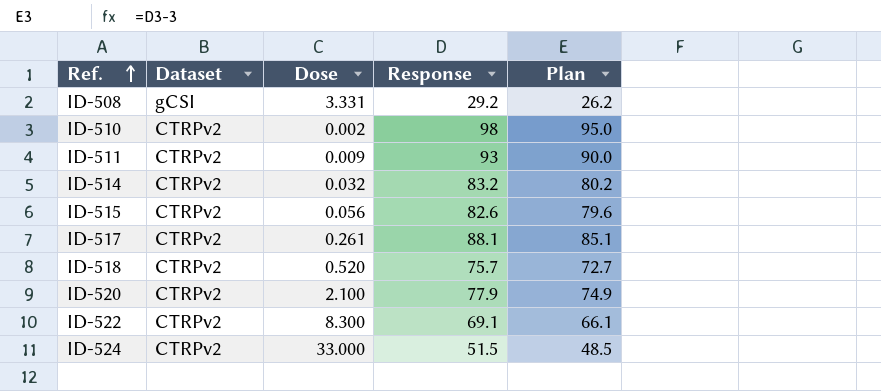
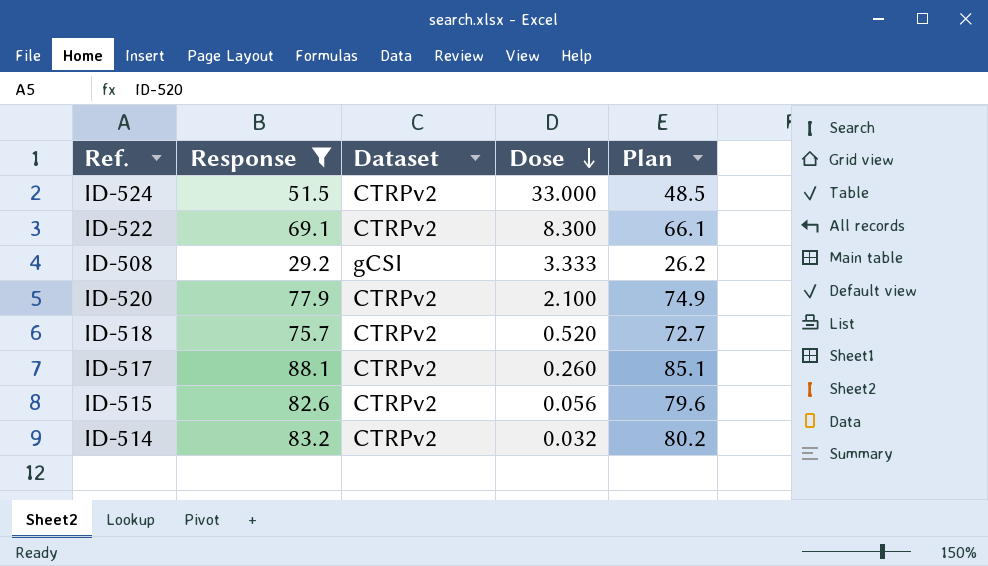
filter: none -> Response <= 88.1
row order: Ref. ascending -> Dose descending
column Response | position: 4 -> 2
ID-508 | Dose: 3.331 -> 3.333
ID-517 | Dose: 0.261 -> 0.260

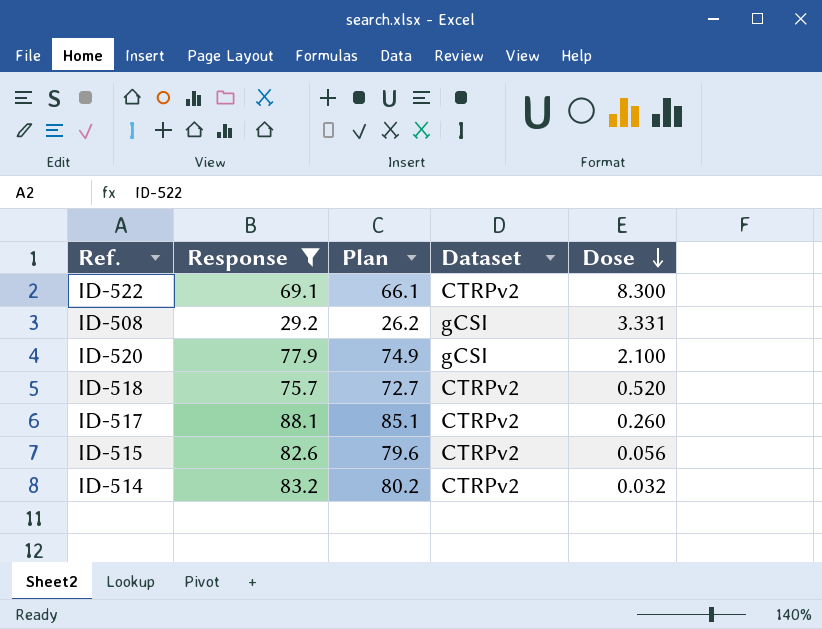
column Plan | position: 5 -> 3
row ID-524: 51.5 | CTRPv2 | 33.000 | 48.5 -> none
ID-508 | Dose: 3.333 -> 3.331
ID-520 | Dataset: CTRPv2 -> gCSI

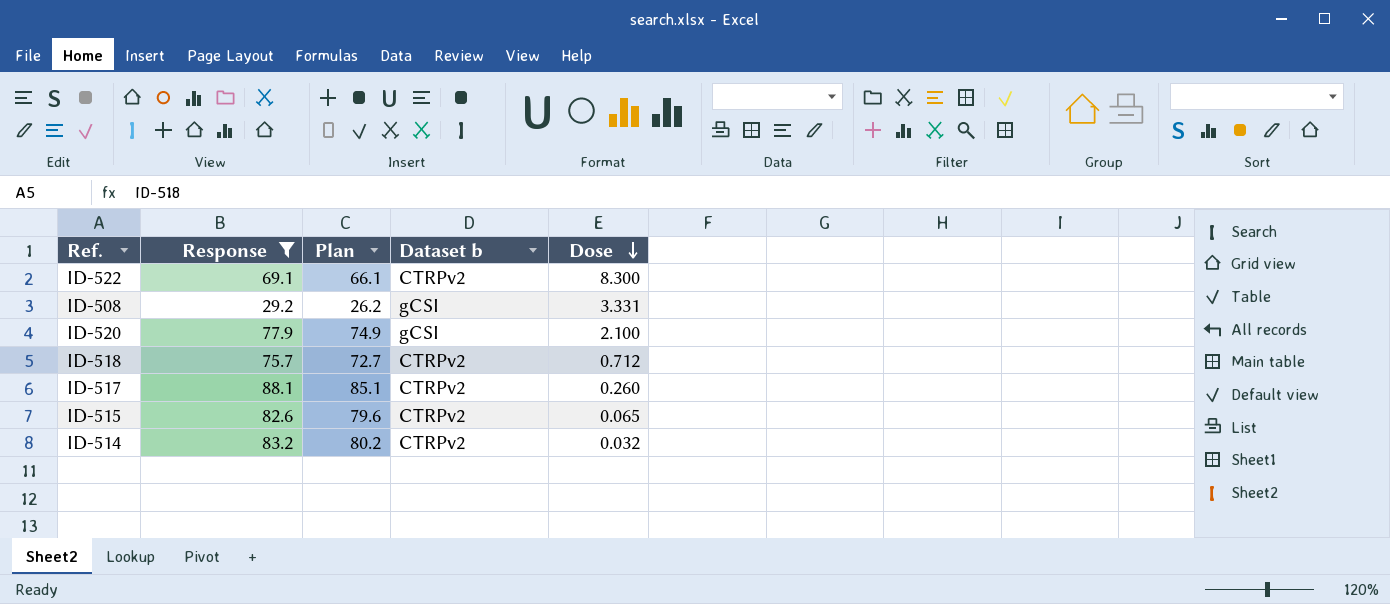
column name: Dataset -> Dataset b
ID-518 | Dose: 0.520 -> 0.712
ID-515 | Dose: 0.056 -> 0.065

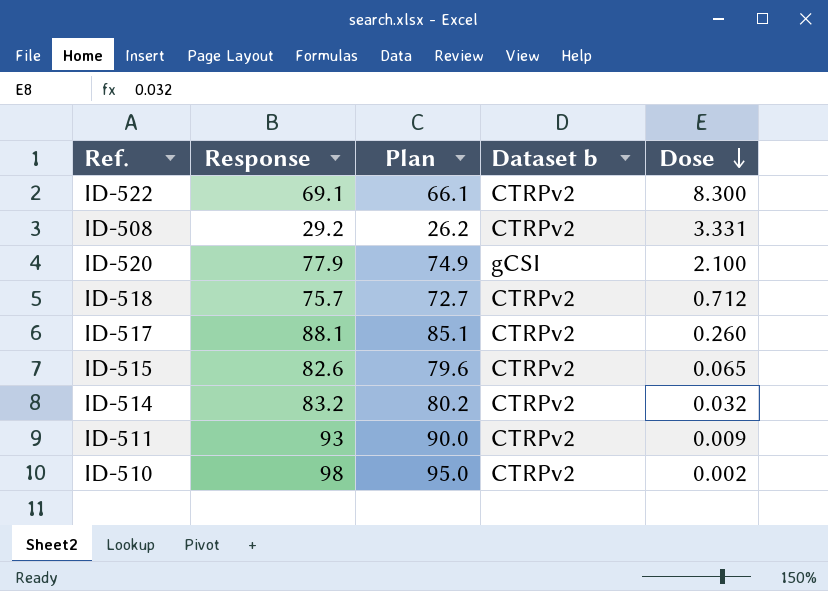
filter: Response <= 88.1 -> none
ID-508 | Dataset b: gCSI -> CTRPv2

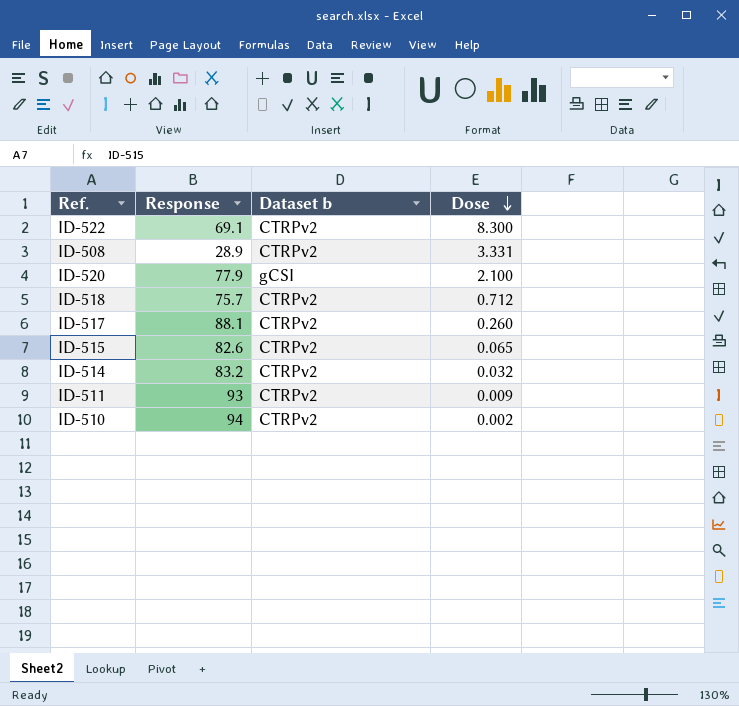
column Plan | formula: [Response] - 3 -> none
ID-508 | Response: 29.2 -> 28.9
ID-510 | Response: 98 -> 94

